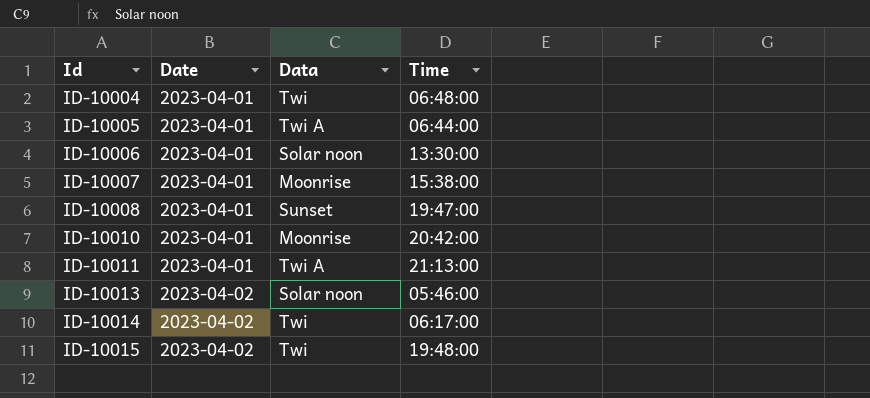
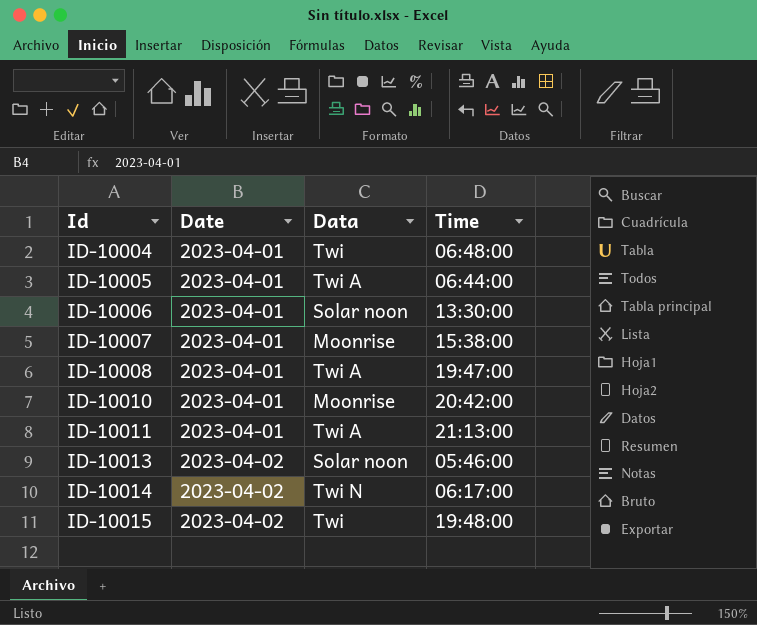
ID-10008 | Data: Sunset -> Twi A
ID-10014 | Data: Twi -> Twi N

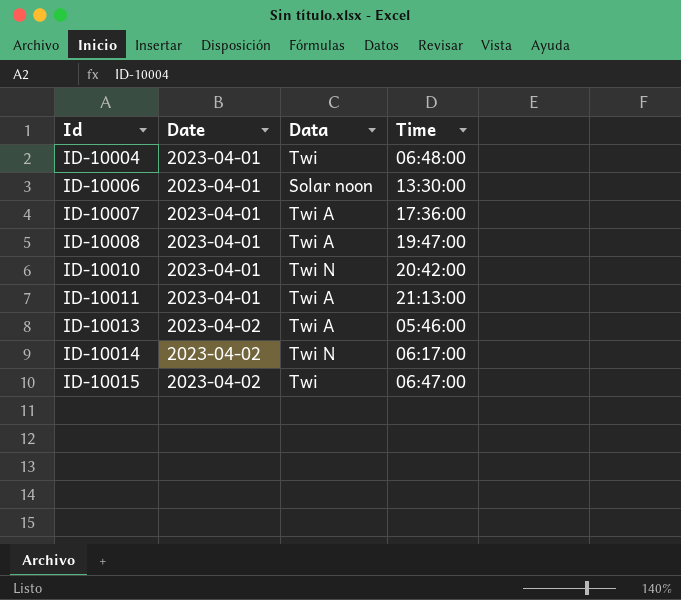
row ID-10005: 2023-04-01 | Twi A | 06:44:00 -> none
ID-10007 | Data: Moonrise -> Twi A
ID-10007 | Time: 15:38:00 -> 17:36:00
ID-10010 | Data: Moonrise -> Twi N
ID-10013 | Data: Solar noon -> Twi A
ID-10015 | Time: 19:48:00 -> 06:47:00

